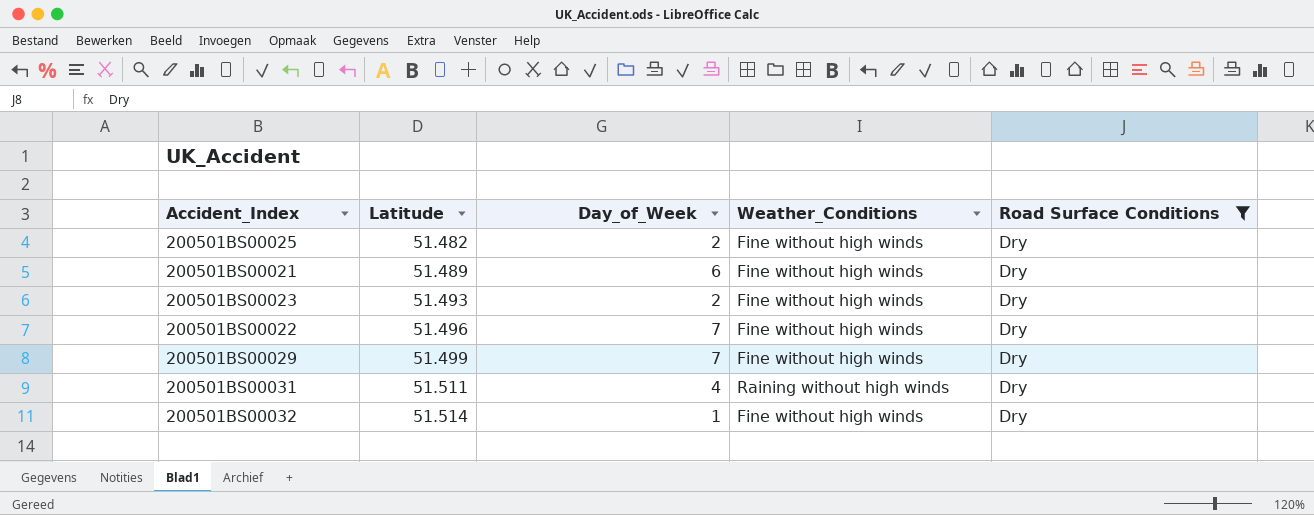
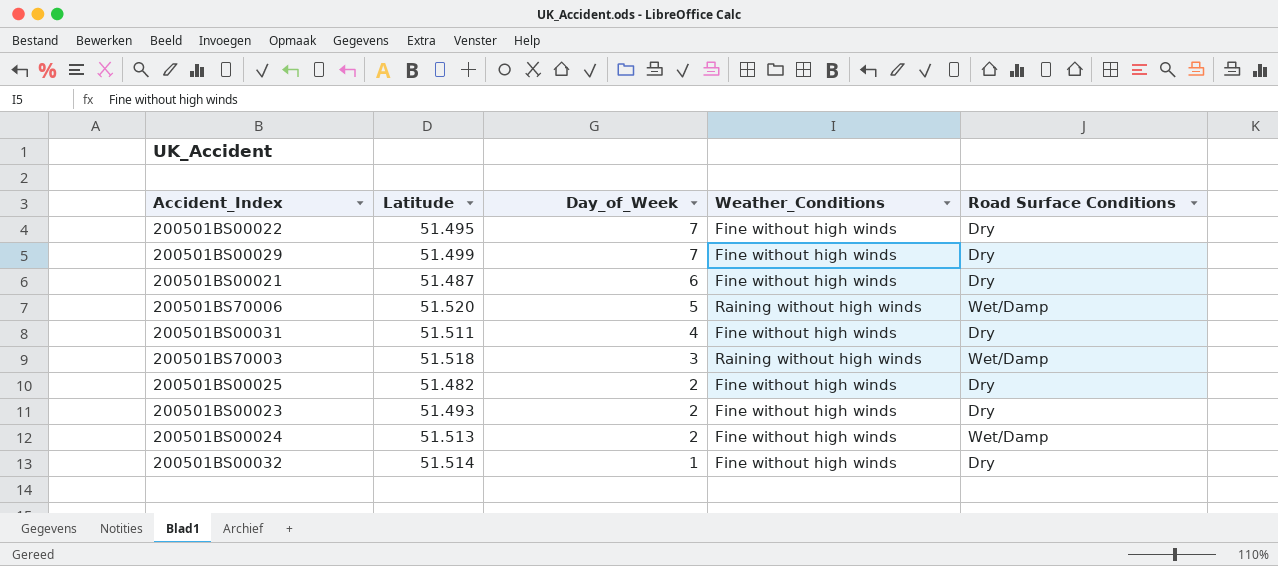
filter: Road Surface Conditions = Dry -> none
row order: Latitude ascending -> Day_of_Week descending
200501BS00022 | Latitude: 51.496 -> 51.495
200501BS00021 | Latitude: 51.489 -> 51.487
200501BS00031 | Weather_Conditions: Raining without high winds -> Fine without high winds

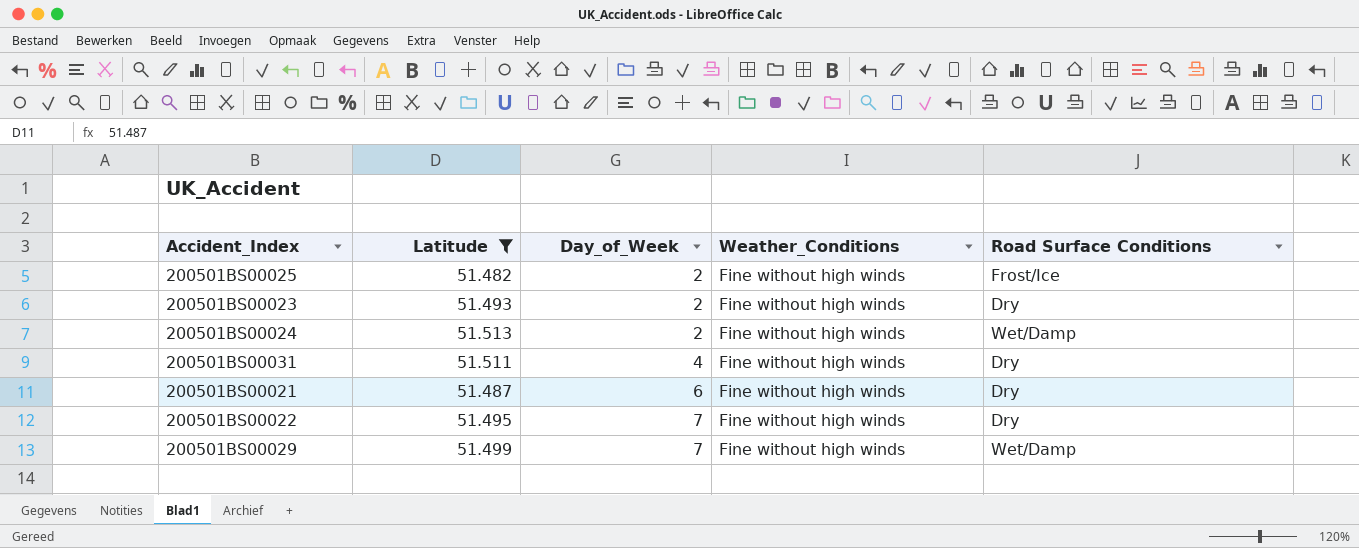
filter: none -> Latitude <= 51.513
row order: Day_of_Week descending -> Day_of_Week ascending
200501BS00025 | Road Surface Conditions: Dry -> Frost/Ice
200501BS00029 | Road Surface Conditions: Dry -> Wet/Damp

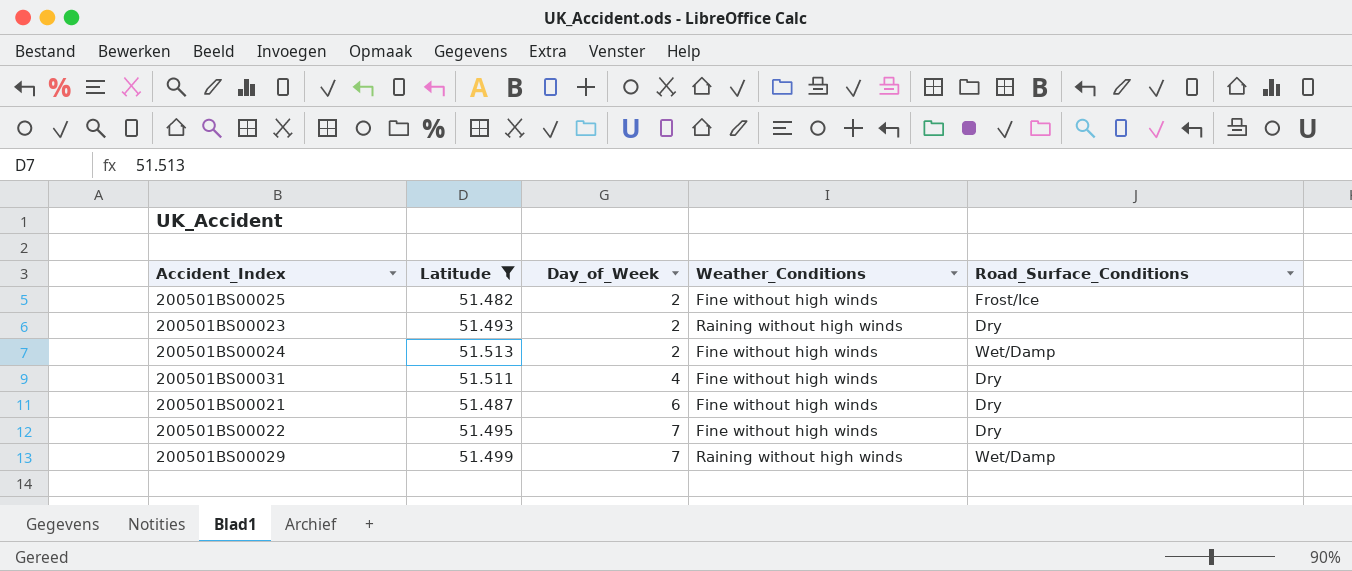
column name: Road Surface Conditions -> Road_Surface_Conditions
200501BS00023 | Weather_Conditions: Fine without high winds -> Raining without high winds
200501BS00029 | Weather_Conditions: Fine without high winds -> Raining without high winds

